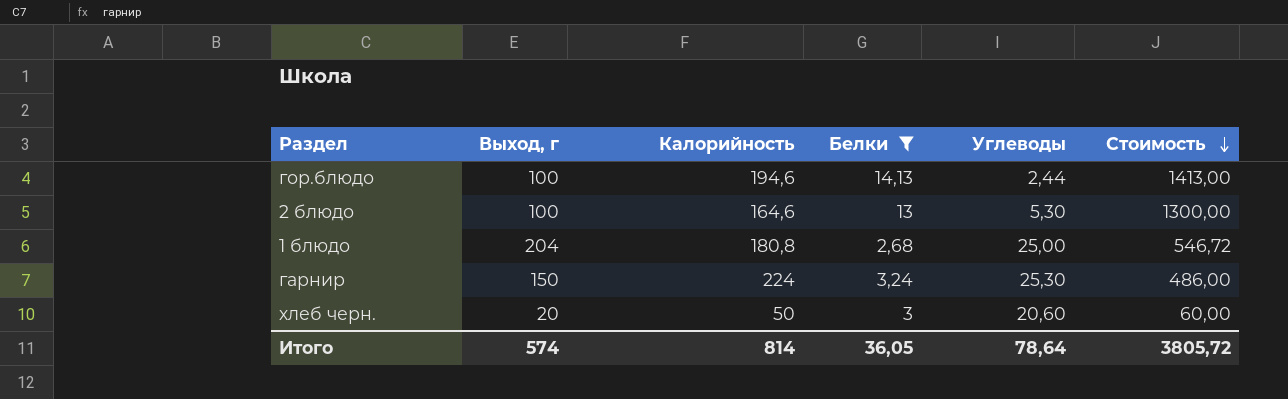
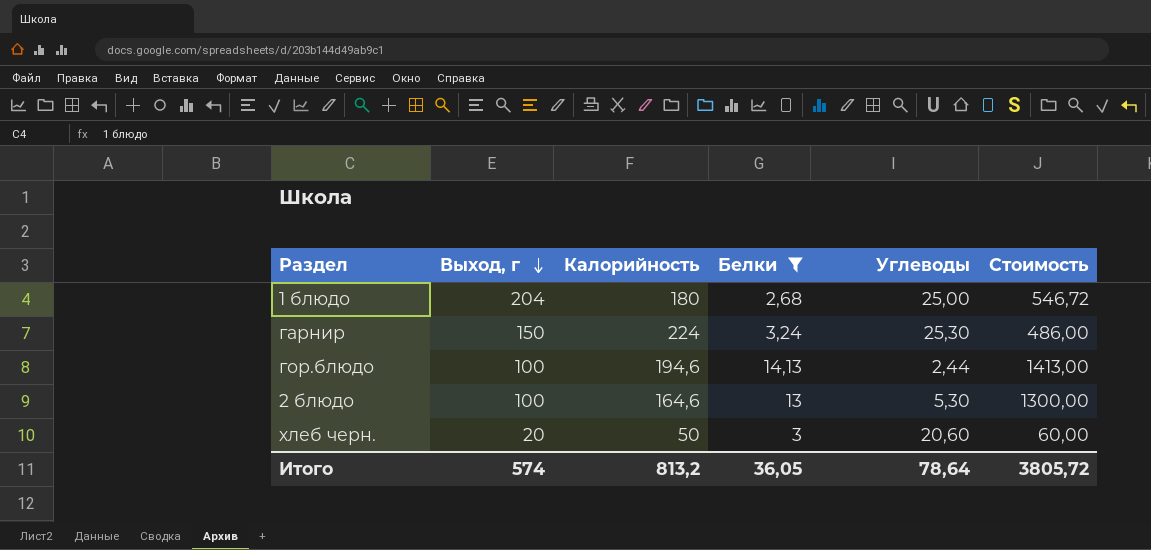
row order: Стоимость descending -> Выход, г descending
1 блюдо | Калорийность: 180,8 -> 180
Итого | Калорийность: 814 -> 813,2

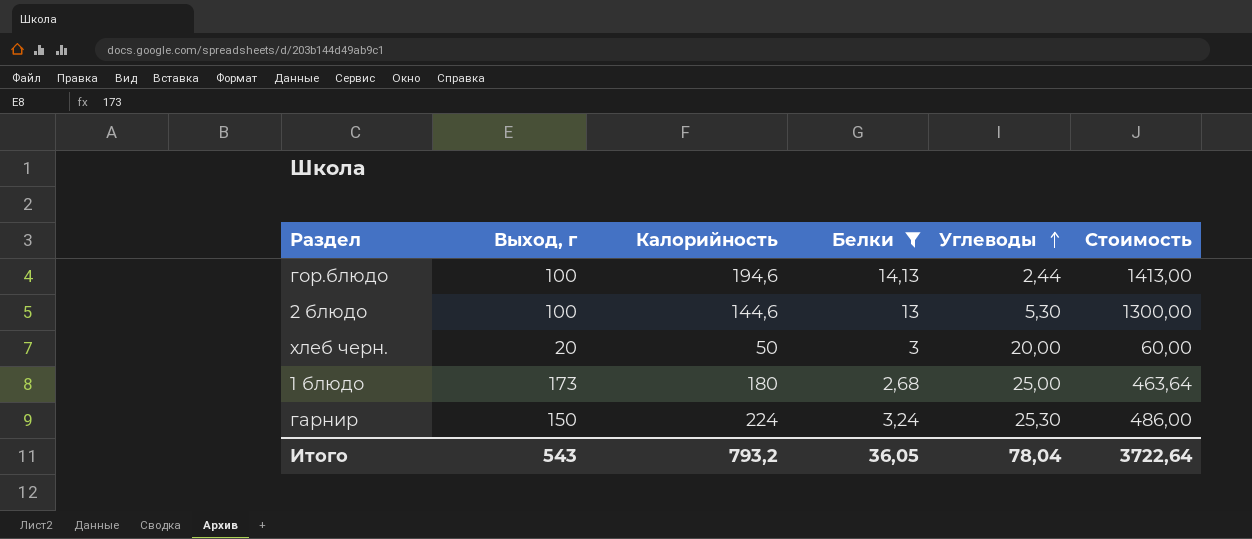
row order: Выход, г descending -> Углеводы ascending
2 блюдо | Калорийность: 164,6 -> 144,6
хлеб черн. | Углеводы: 20,60 -> 20,00
1 блюдо | Выход, г: 204 -> 173
1 блюдо | Стоимость: 546,72 -> 463,64
Итого | Выход, г: 574 -> 543
Итого | Калорийность: 813,2 -> 793,2
Итого | Углеводы: 78,64 -> 78,04
Итого | Стоимость: 3805,72 -> 3722,64

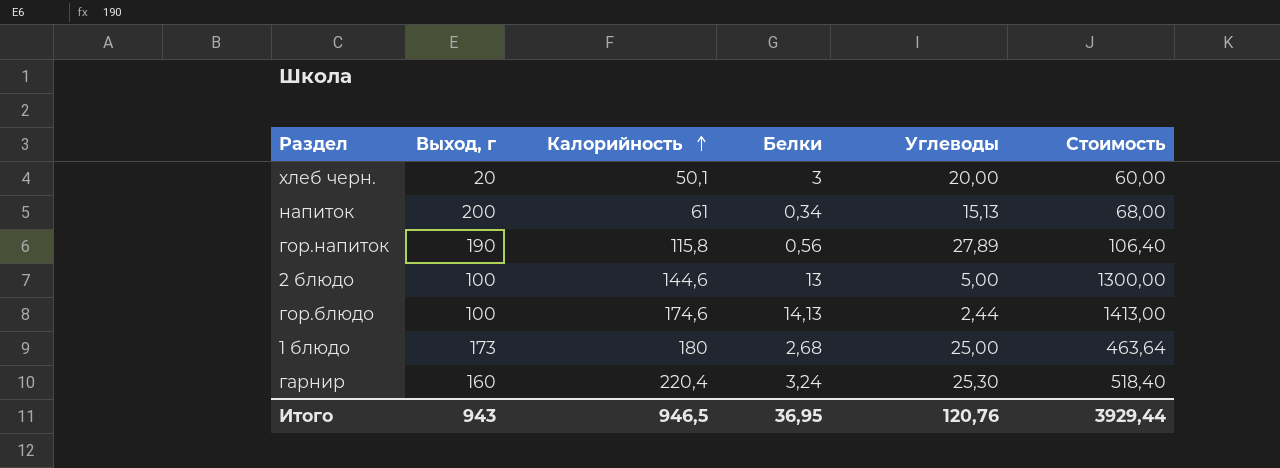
filter: Белки >= 2,68 -> none
row order: Углеводы ascending -> Калорийность ascending
хлеб черн. | Калорийность: 50 -> 50,1
2 блюдо | Углеводы: 5,30 -> 5,00
гор.блюдо | Калорийность: 194,6 -> 174,6
гарнир | Выход, г: 150 -> 160
гарнир | Калорийность: 224 -> 220,4
гарнир | Стоимость: 486,00 -> 518,40
Итого | Выход, г: 543 -> 943
Итого | Калорийность: 793,2 -> 946,5
Итого | Белки: 36,05 -> 36,95
Итого | Углеводы: 78,04 -> 120,76
Итого | Стоимость: 3722,64 -> 3929,44

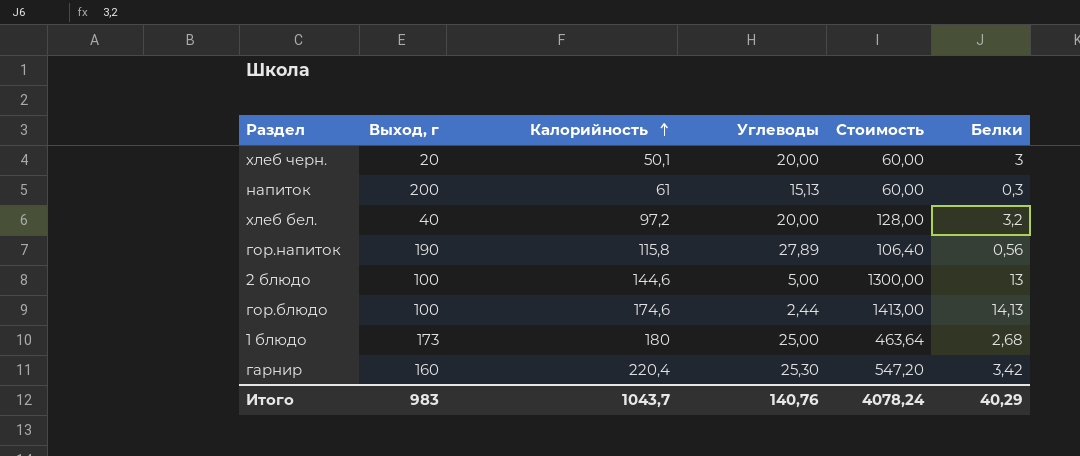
column Белки | position: 4 -> 6
напиток | Стоимость: 68,00 -> 60,00
напиток | Белки: 0,34 -> 0,3
row хлеб бел.: none -> 40 | 97,2 | 20,00 | 128,00 | 3,2
гарнир | Стоимость: 518,40 -> 547,20
гарнир | Белки: 3,24 -> 3,42
Итого | Выход, г: 943 -> 983
Итого | Калорийность: 946,5 -> 1043,7
Итого | Углеводы: 120,76 -> 140,76
Итого | Стоимость: 3929,44 -> 4078,24
Итого | Белки: 36,95 -> 40,29

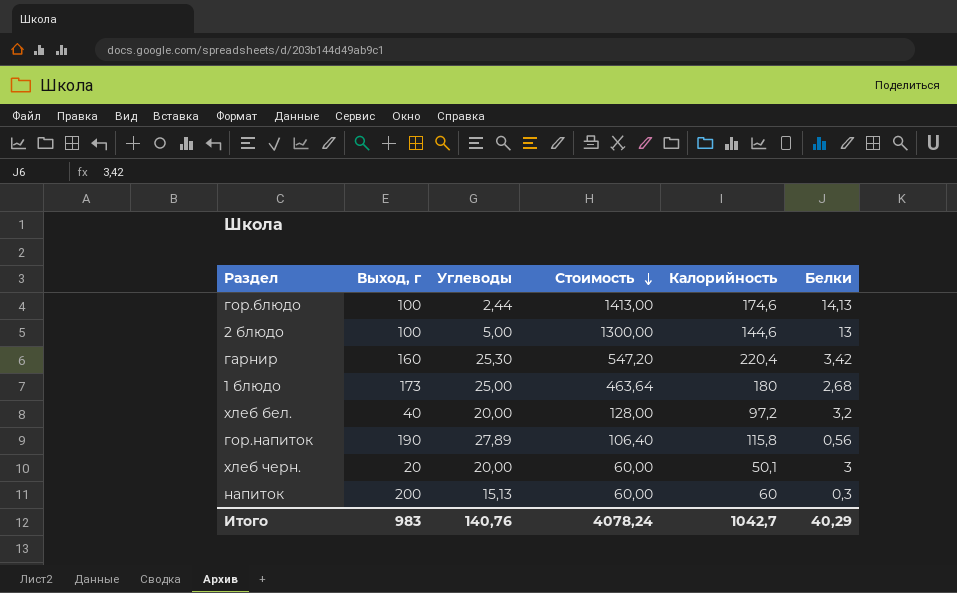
row order: Калорийность ascending -> Стоимость descending
column Калорийность | position: 3 -> 5
напиток | Калорийность: 61 -> 60
Итого | Калорийность: 1043,7 -> 1042,7

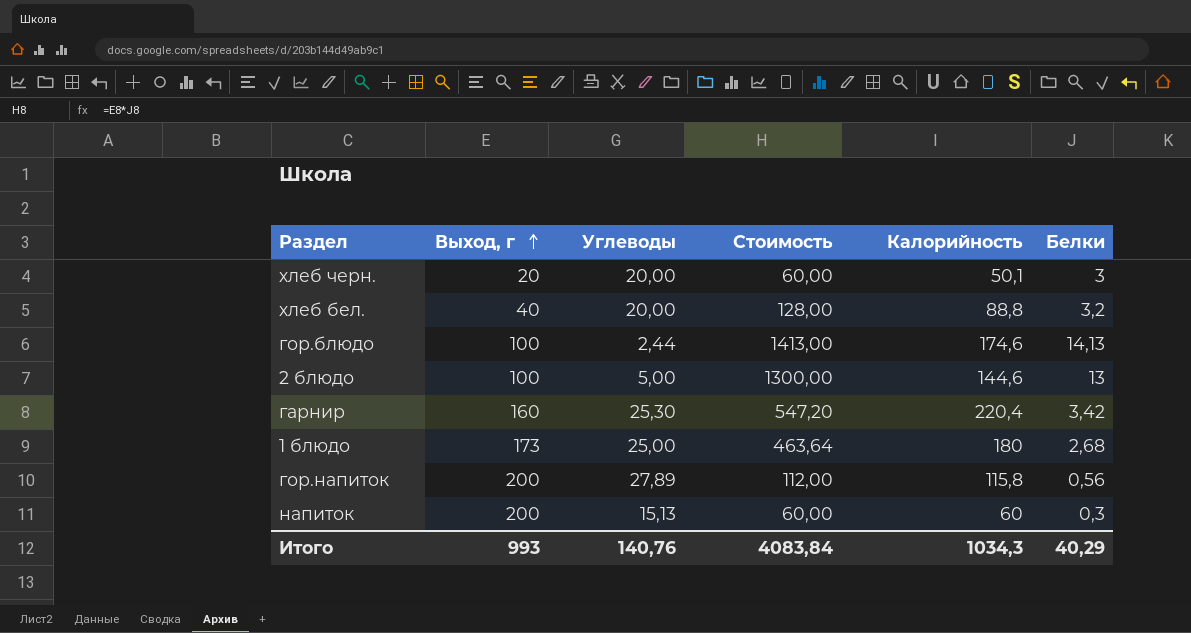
row order: Стоимость descending -> Выход, г ascending
хлеб бел. | Калорийность: 97,2 -> 88,8
гор.напиток | Выход, г: 190 -> 200
гор.напиток | Стоимость: 106,40 -> 112,00
Итого | Выход, г: 983 -> 993
Итого | Стоимость: 4078,24 -> 4083,84
Итого | Калорийность: 1042,7 -> 1034,3

